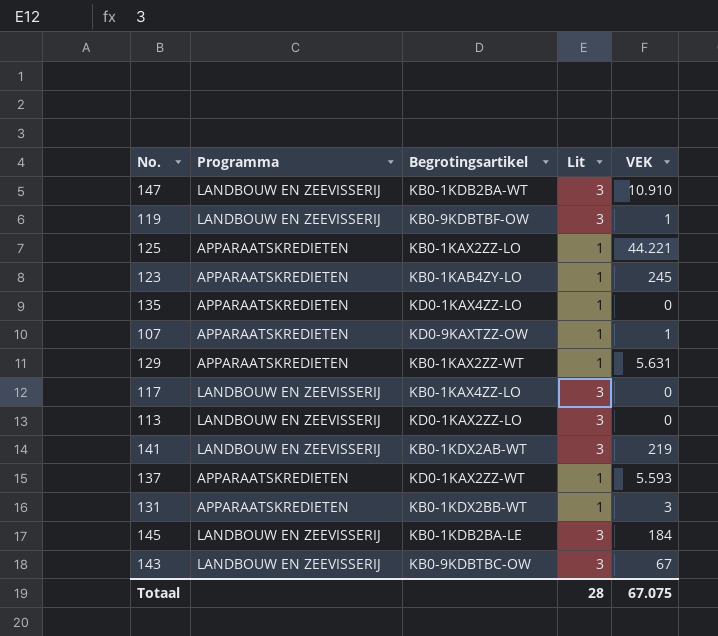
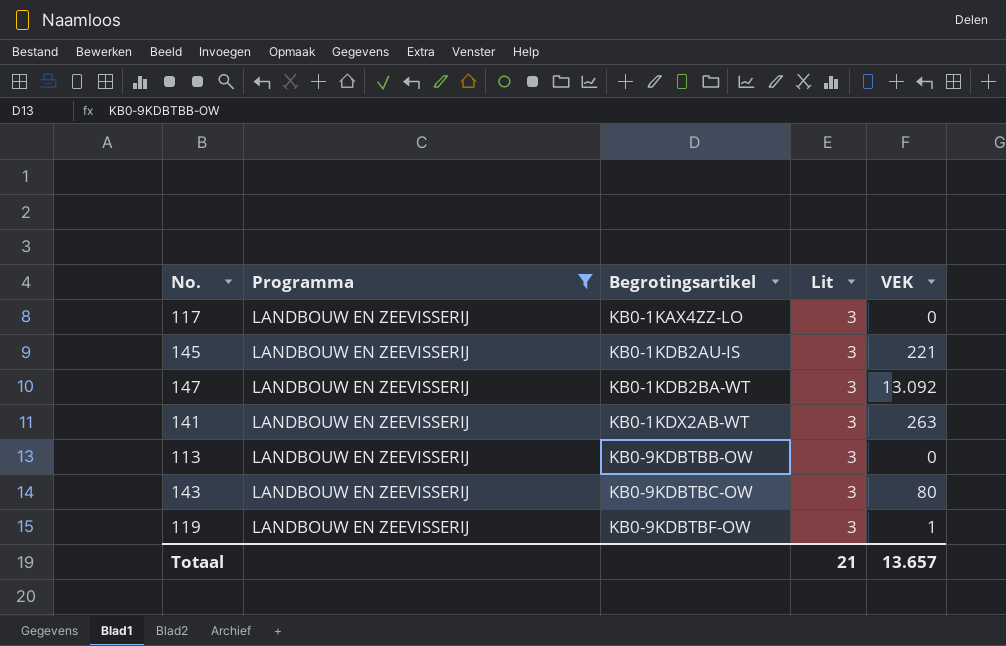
filter: none -> Programma = LANDBOUW EN ZEEVISSERIJ
row order: none -> Begrotingsartikel ascending
145 | Begrotingsartikel: KB0-1KDB2BA-LE -> KB0-1KDB2AU-IS
145 | VEK: 184 -> 221
147 | VEK: 10.910 -> 13.092
141 | VEK: 219 -> 263
113 | Begrotingsartikel: KD0-1KAX2ZZ-LO -> KB0-9KDBTBB-OW
143 | VEK: 67 -> 80
Totaal | Lit: 28 -> 21
Totaal | VEK: 67.075 -> 13.657

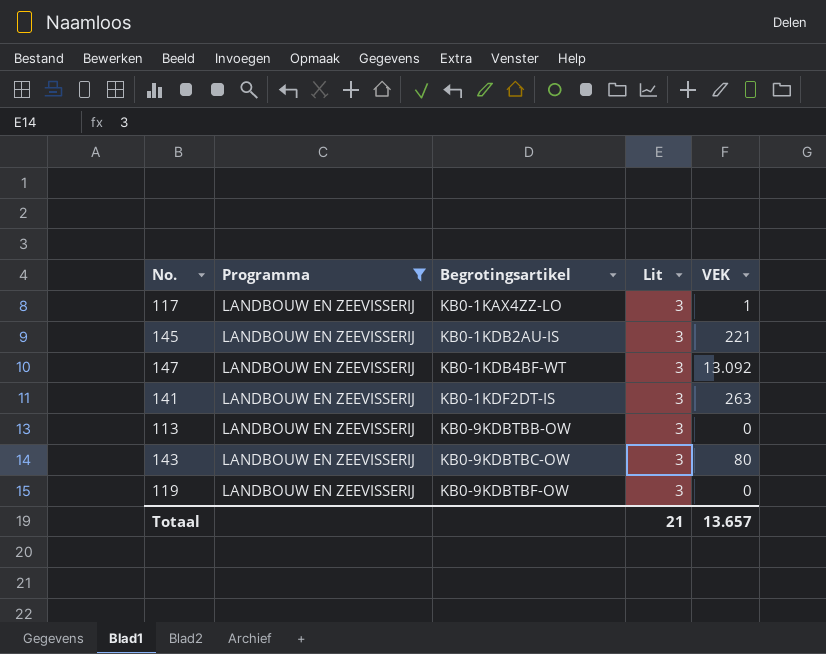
117 | VEK: 0 -> 1
147 | Begrotingsartikel: KB0-1KDB2BA-WT -> KB0-1KDB4BF-WT
141 | Begrotingsartikel: KB0-1KDX2AB-WT -> KB0-1KDF2DT-IS
119 | VEK: 1 -> 0

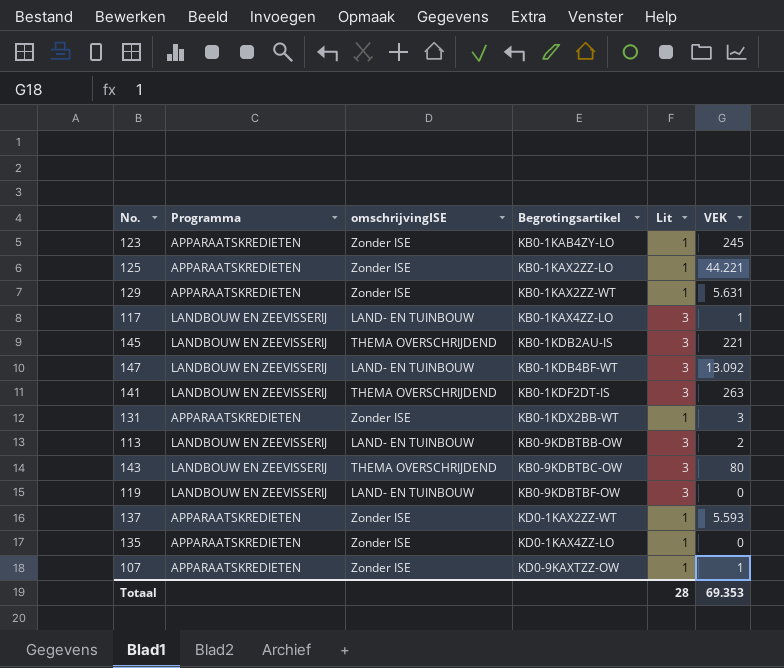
filter: Programma = LANDBOUW EN ZEEVISSERIJ -> none
column omschrijvingISE | position: none -> 3
113 | VEK: 0 -> 2
Totaal | Lit: 21 -> 28
Totaal | VEK: 13.657 -> 69.353

